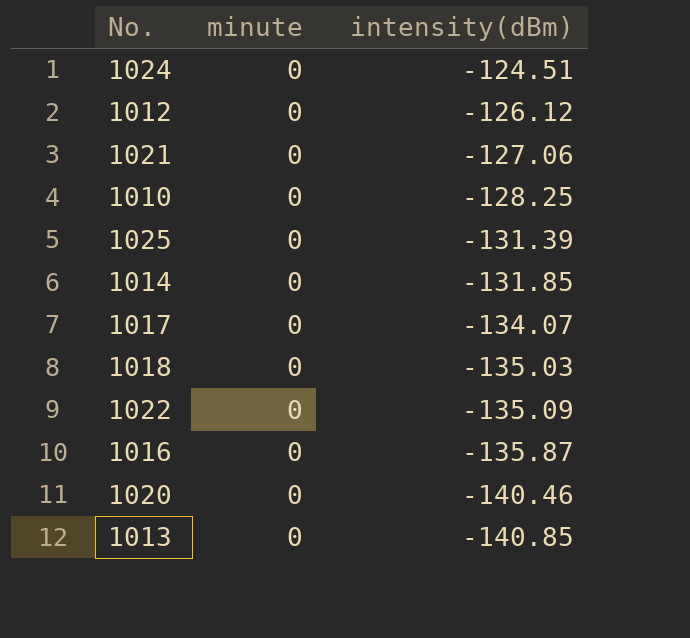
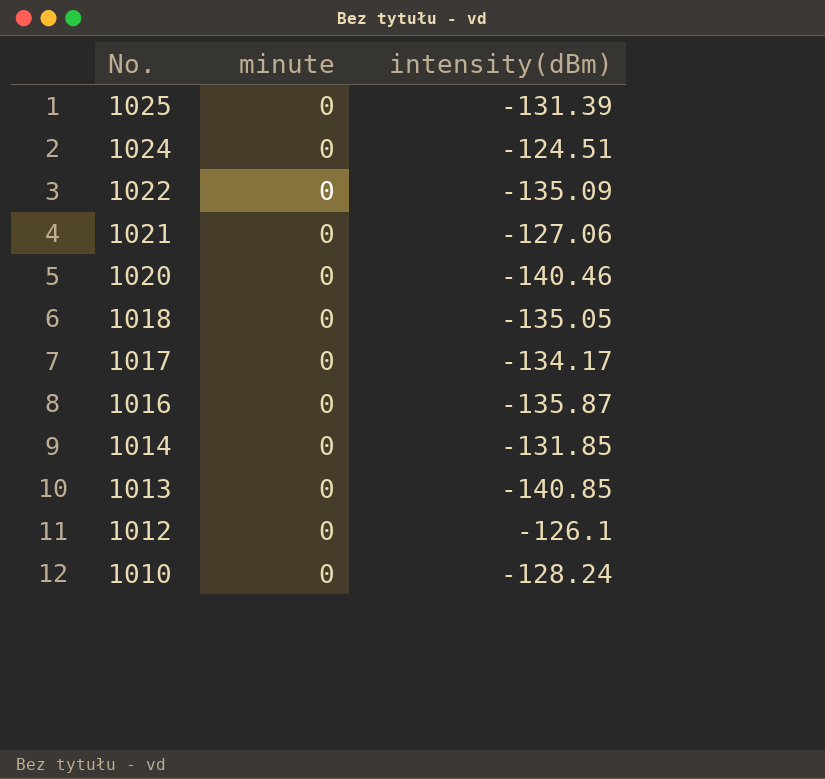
row order: intensity(dBm) descending -> No. descending
1018 | intensity(dBm): -135.03 -> -135.05
1017 | intensity(dBm): -134.07 -> -134.17
1012 | intensity(dBm): -126.12 -> -126.1
1010 | intensity(dBm): -128.25 -> -128.24

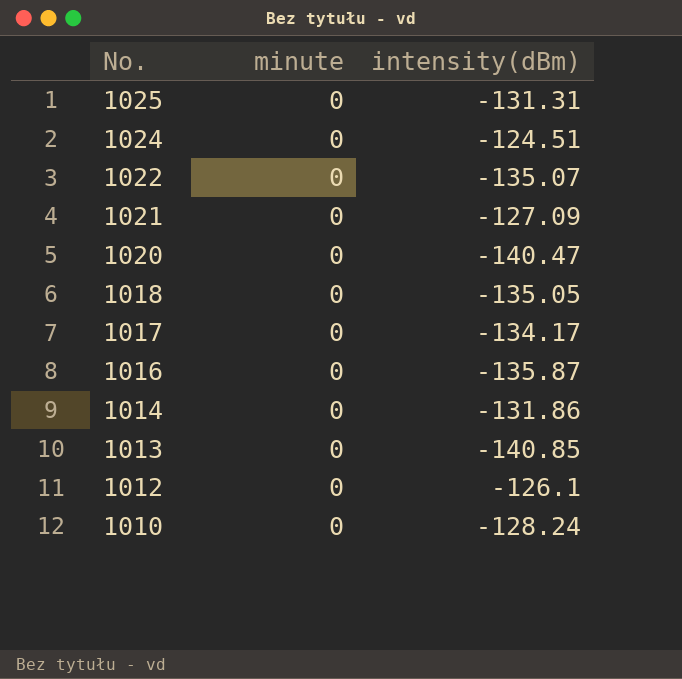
1025 | intensity(dBm): -131.39 -> -131.31
1022 | intensity(dBm): -135.09 -> -135.07
1021 | intensity(dBm): -127.06 -> -127.09
1020 | intensity(dBm): -140.46 -> -140.47
1014 | intensity(dBm): -131.85 -> -131.86

